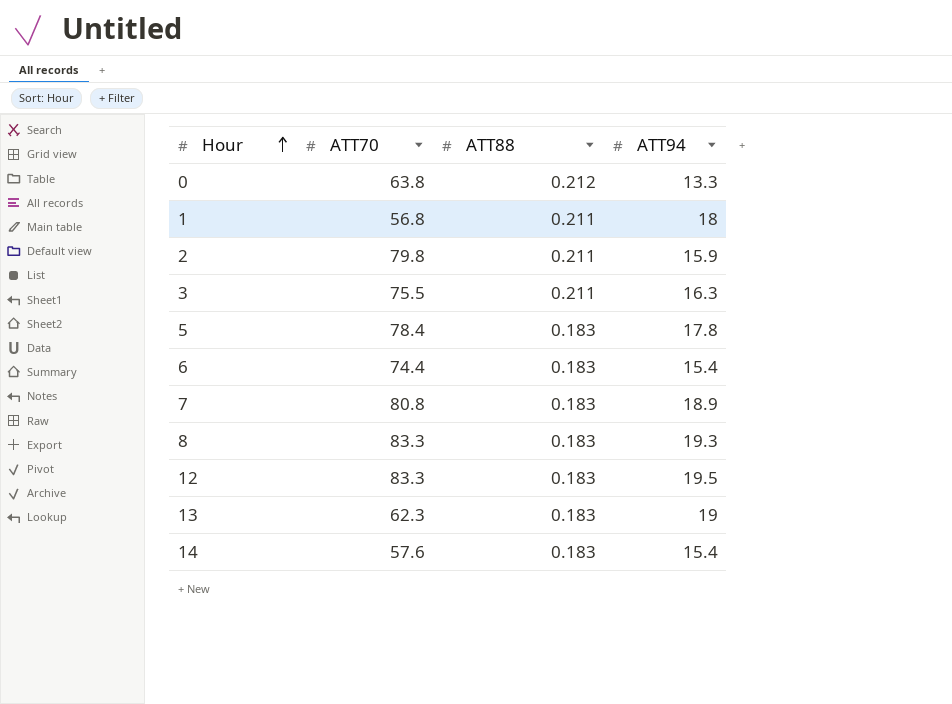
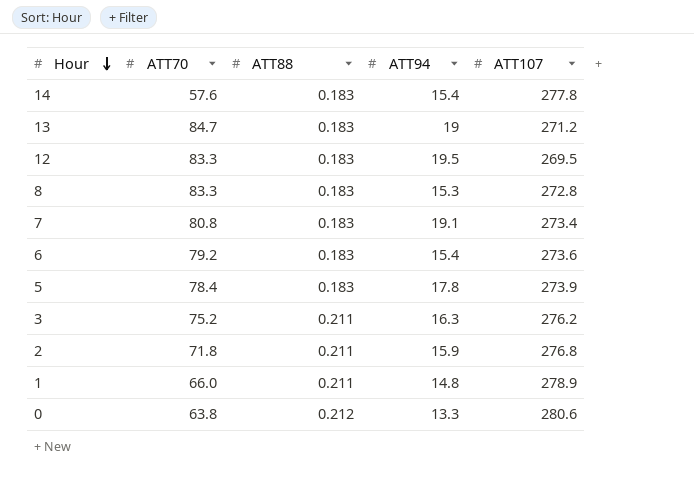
row order: Hour ascending -> Hour descending
column ATT107 | position: none -> 5
13 | ATT70: 62.3 -> 84.7
8 | ATT94: 19.3 -> 15.3
7 | ATT94: 18.9 -> 19.1
6 | ATT70: 74.4 -> 79.2
3 | ATT70: 75.5 -> 75.2
2 | ATT70: 79.8 -> 71.8
1 | ATT70: 56.8 -> 66.0
1 | ATT94: 18 -> 14.8

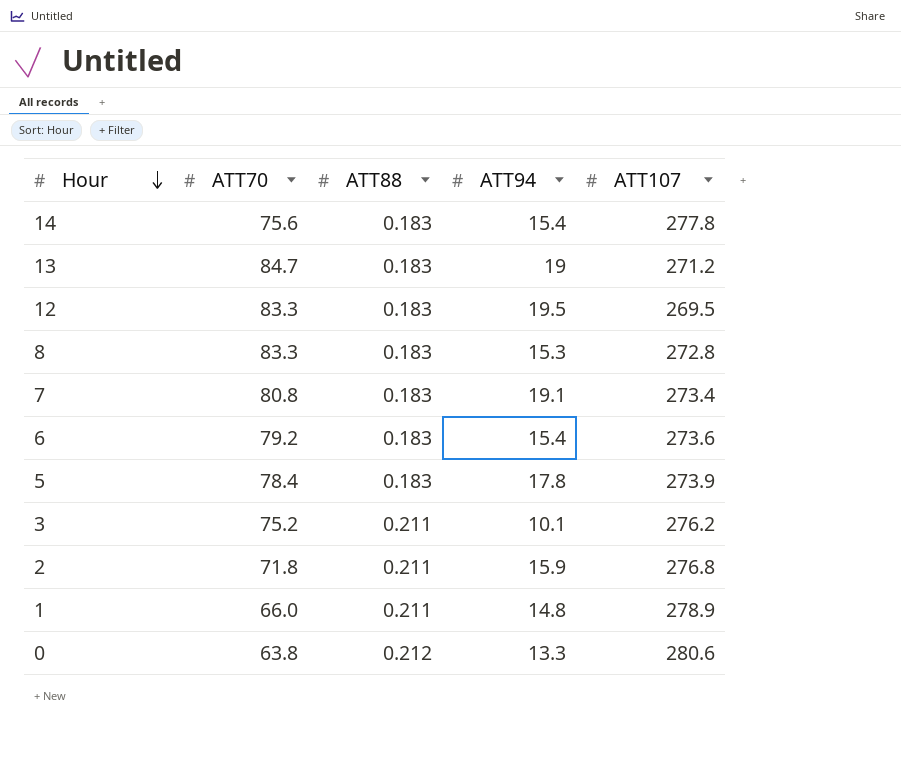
14 | ATT70: 57.6 -> 75.6
3 | ATT94: 16.3 -> 10.1

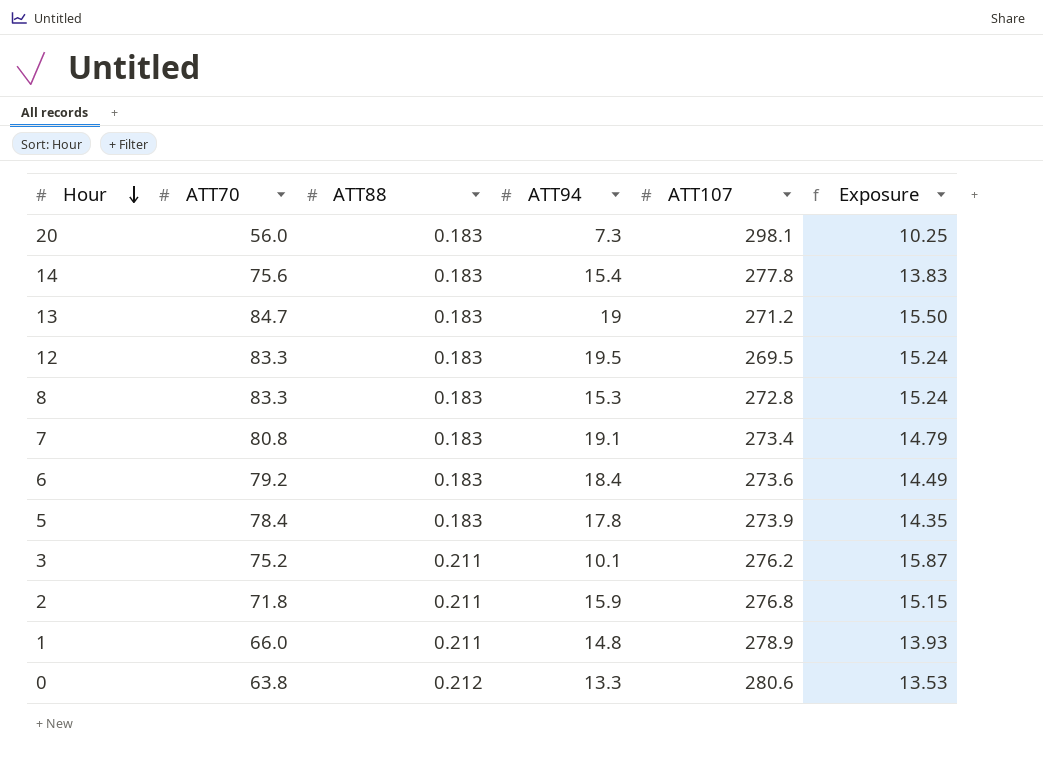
column Exposure | formula: none -> [ATT70] * [ATT88]
row 20: none -> 56.0 | 0.183 | 7.3 | 298.1 | 10.25
6 | ATT94: 15.4 -> 18.4

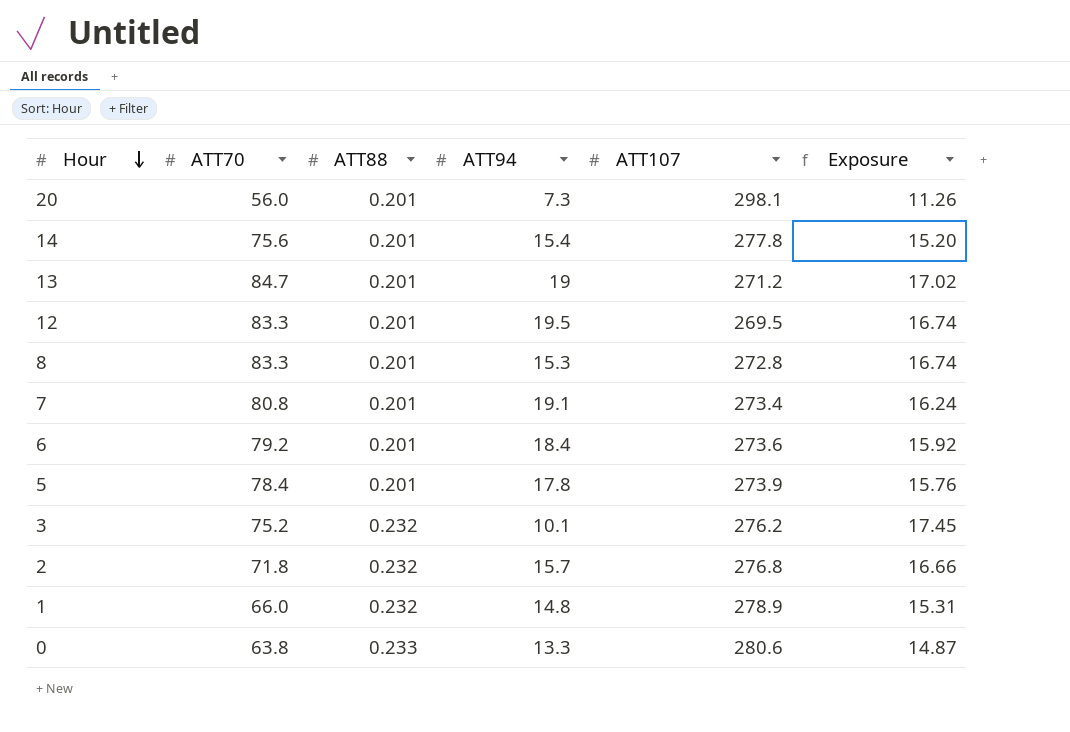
20 | ATT88: 0.183 -> 0.201
20 | Exposure: 10.25 -> 11.26
14 | ATT88: 0.183 -> 0.201
14 | Exposure: 13.83 -> 15.20
13 | ATT88: 0.183 -> 0.201
13 | Exposure: 15.50 -> 17.02
12 | ATT88: 0.183 -> 0.201
12 | Exposure: 15.24 -> 16.74
8 | ATT88: 0.183 -> 0.201
8 | Exposure: 15.24 -> 16.74
7 | ATT88: 0.183 -> 0.201
7 | Exposure: 14.79 -> 16.24
6 | ATT88: 0.183 -> 0.201
6 | Exposure: 14.49 -> 15.92
5 | ATT88: 0.183 -> 0.201
5 | Exposure: 14.35 -> 15.76
3 | ATT88: 0.211 -> 0.232
3 | Exposure: 15.87 -> 17.45
2 | ATT88: 0.211 -> 0.232
2 | ATT94: 15.9 -> 15.7
2 | Exposure: 15.15 -> 16.66
1 | ATT88: 0.211 -> 0.232
1 | Exposure: 13.93 -> 15.31
0 | ATT88: 0.212 -> 0.233
0 | Exposure: 13.53 -> 14.87

